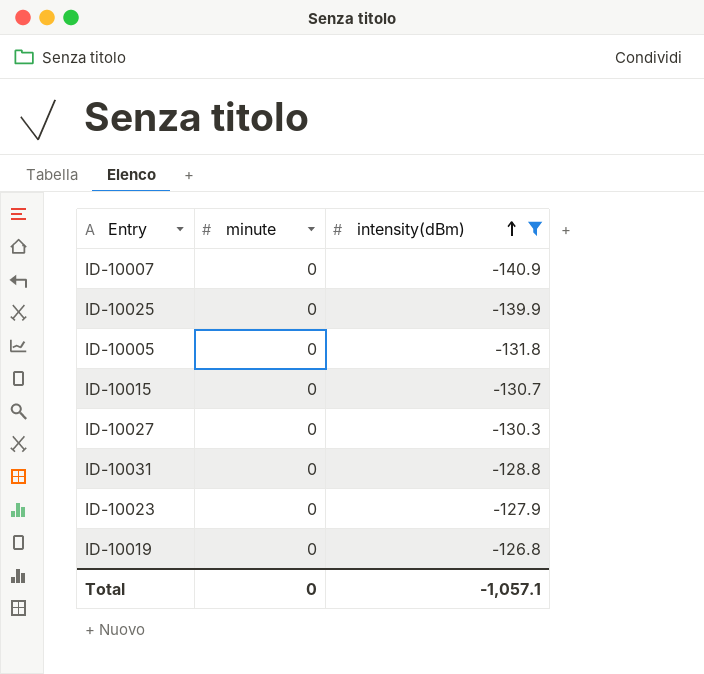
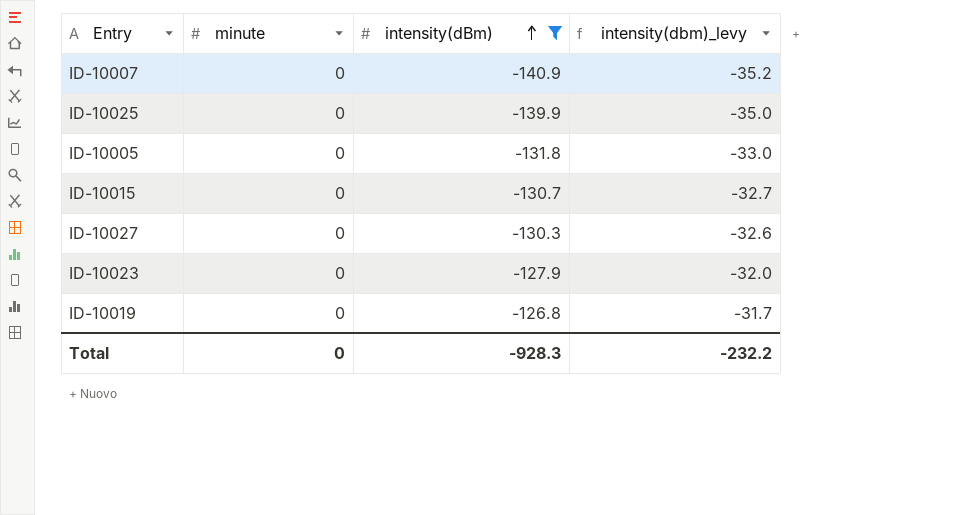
column intensity(dbm)_levy | formula: none -> [intensity(dBm)] * 0.25
row ID-10031: 0 | -128.8 -> none
Total | intensity(dBm): -1,057.1 -> -928.3

